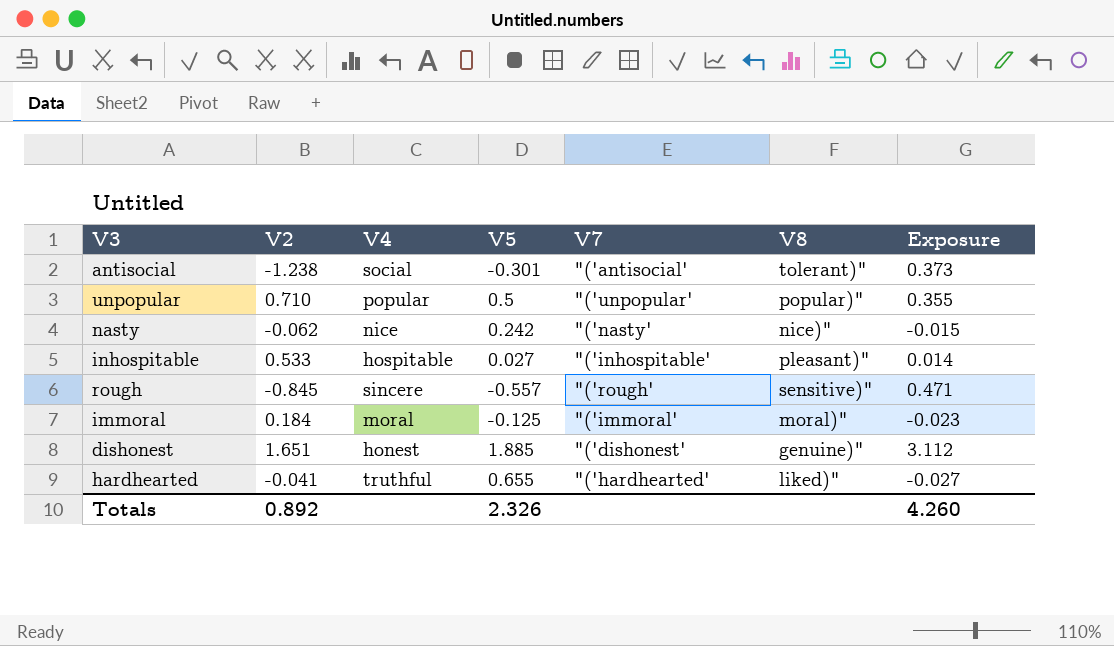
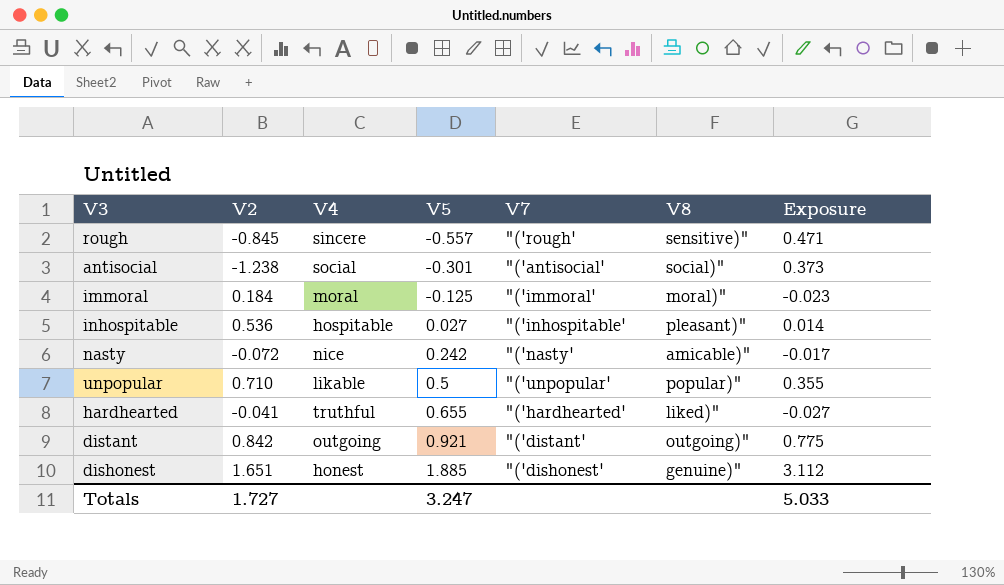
row order: none -> V5 ascending
antisocial | V8: tolerant)" -> social)"
inhospitable | V2: 0.533 -> 0.536
nasty | V2: -0.062 -> -0.072
nasty | V8: nice)" -> amicable)"
nasty | Exposure: -0.015 -> -0.017
unpopular | V4: popular -> likable
row distant: none -> 0.842 | outgoing | 0.921 | "('distant' | outgoing)" | 0.775
Totals | V2: 0.892 -> 1.727
Totals | V5: 2.326 -> 3.247
Totals | Exposure: 4.260 -> 5.033

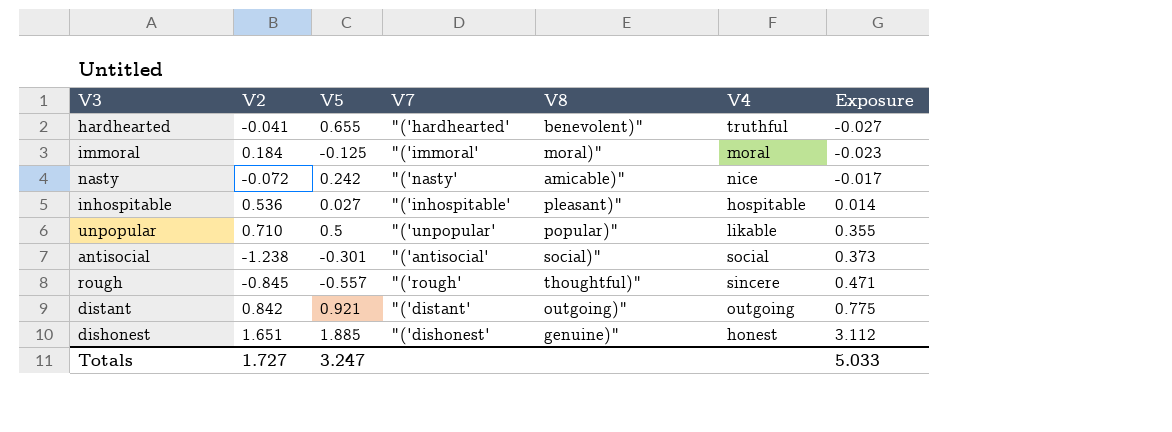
row order: V5 ascending -> Exposure ascending
column V4 | position: 3 -> 6
hardhearted | V8: liked)" -> benevolent)"
rough | V8: sensitive)" -> thoughtful)"

